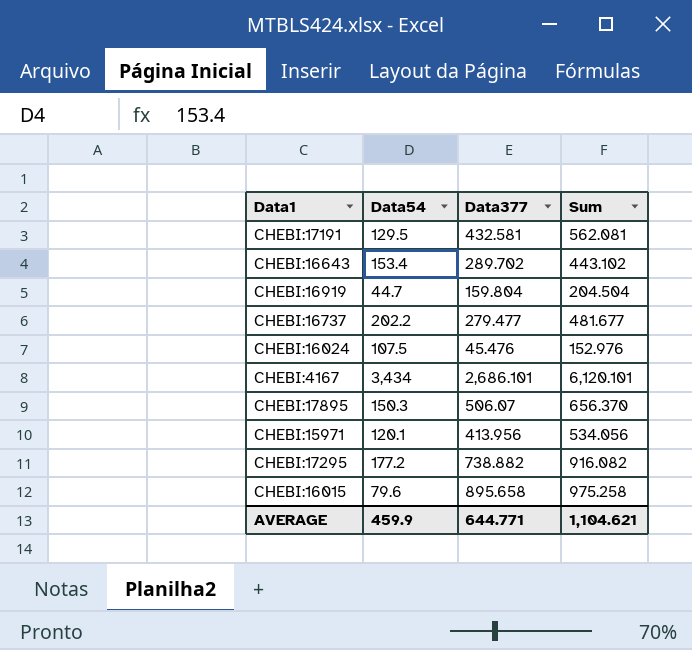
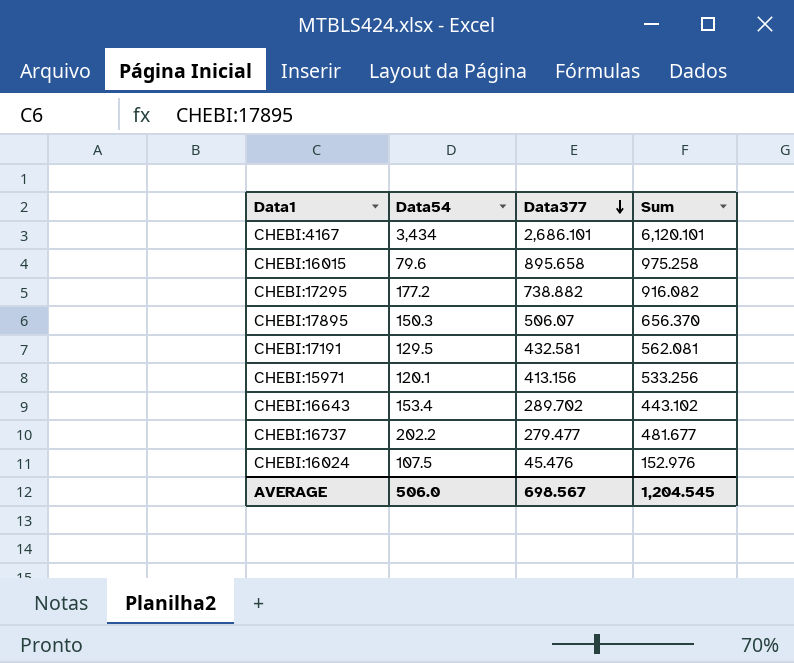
row order: none -> Data377 descending
row CHEBI:16919: 44.7 | 159.804 | 204.504 -> none
CHEBI:15971 | Data377: 413.956 -> 413.156
CHEBI:15971 | Sum: 534.056 -> 533.256
AVERAGE | Data54: 459.9 -> 506.0
AVERAGE | Data377: 644.771 -> 698.567
AVERAGE | Sum: 1,104.621 -> 1,204.545

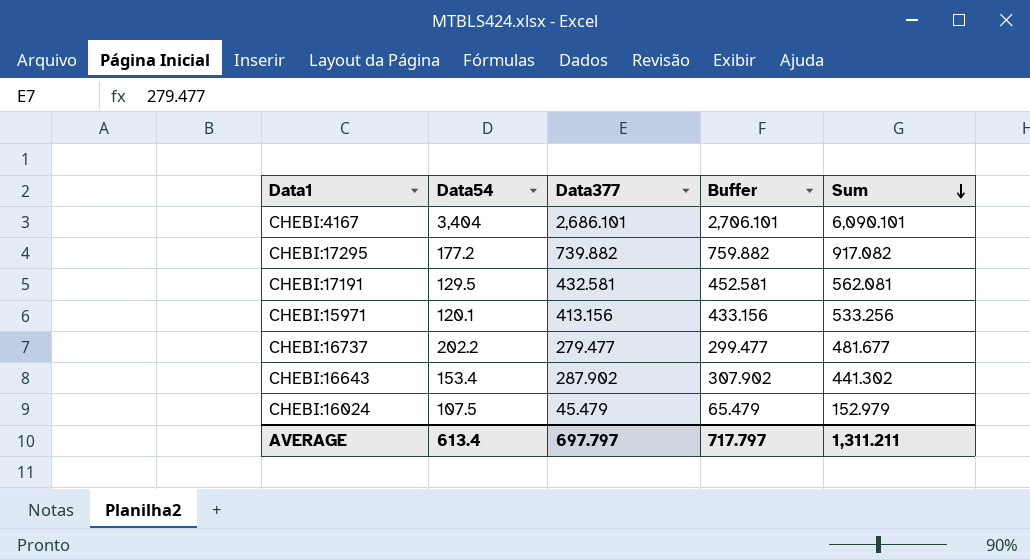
row order: Data377 descending -> Sum descending
column Buffer | formula: none -> [Data377] + 20
row CHEBI:16015: 79.6 | 895.658 | 975.258 -> none
row CHEBI:17895: 150.3 | 506.07 | 656.370 -> none
CHEBI:4167 | Data54: 3,434 -> 3,404
CHEBI:4167 | Sum: 6,120.101 -> 6,090.101
CHEBI:17295 | Data377: 738.882 -> 739.882
CHEBI:17295 | Sum: 916.082 -> 917.082
CHEBI:16643 | Data377: 289.702 -> 287.902
CHEBI:16643 | Sum: 443.102 -> 441.302
CHEBI:16024 | Data377: 45.476 -> 45.479
CHEBI:16024 | Sum: 152.976 -> 152.979
AVERAGE | Data54: 506.0 -> 613.4
AVERAGE | Data377: 698.567 -> 697.797
AVERAGE | Sum: 1,204.545 -> 1,311.211

